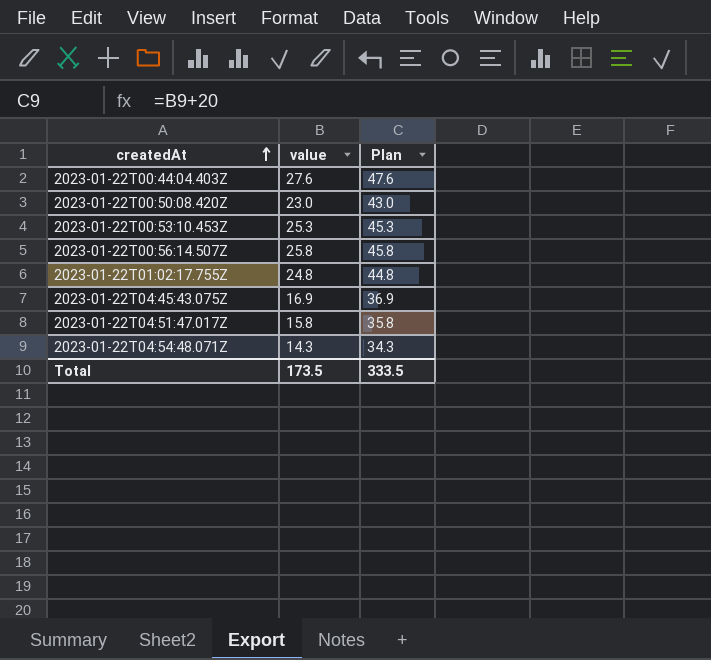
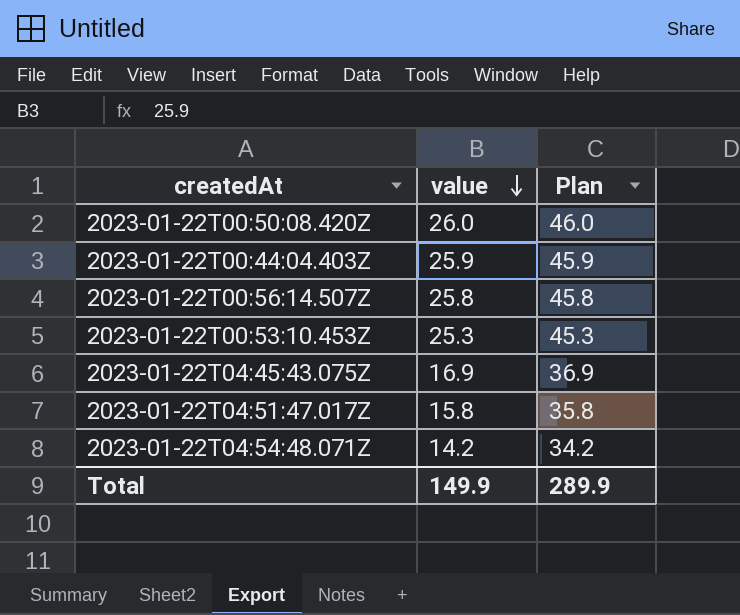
row order: createdAt ascending -> value descending
row 2023-01-22T01:02:17.755Z: 24.8 | 44.8 -> none
2023-01-22T00:50:08.420Z | value: 23.0 -> 26.0
2023-01-22T00:50:08.420Z | Plan: 43.0 -> 46.0
2023-01-22T00:44:04.403Z | value: 27.6 -> 25.9
2023-01-22T00:44:04.403Z | Plan: 47.6 -> 45.9
2023-01-22T04:54:48.071Z | value: 14.3 -> 14.2
2023-01-22T04:54:48.071Z | Plan: 34.3 -> 34.2
Total | value: 173.5 -> 149.9
Total | Plan: 333.5 -> 289.9

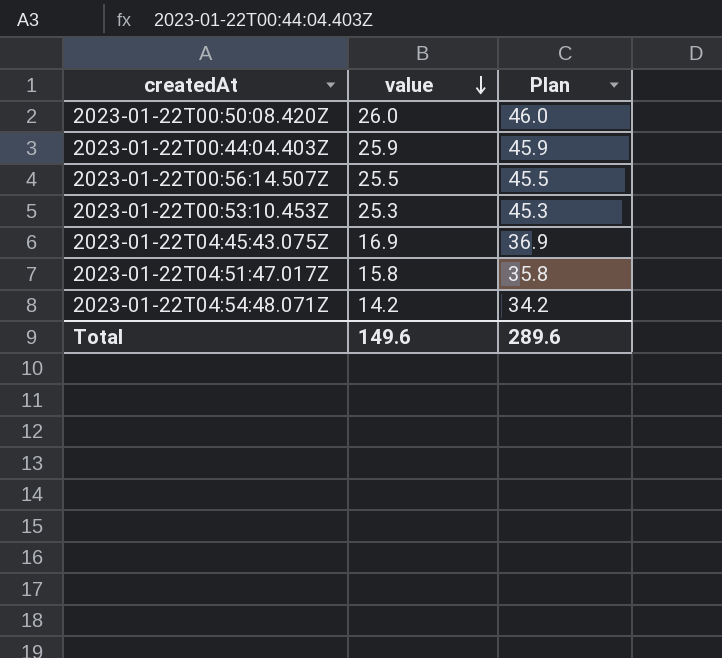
2023-01-22T00:56:14.507Z | value: 25.8 -> 25.5
2023-01-22T00:56:14.507Z | Plan: 45.8 -> 45.5
Total | value: 149.9 -> 149.6
Total | Plan: 289.9 -> 289.6

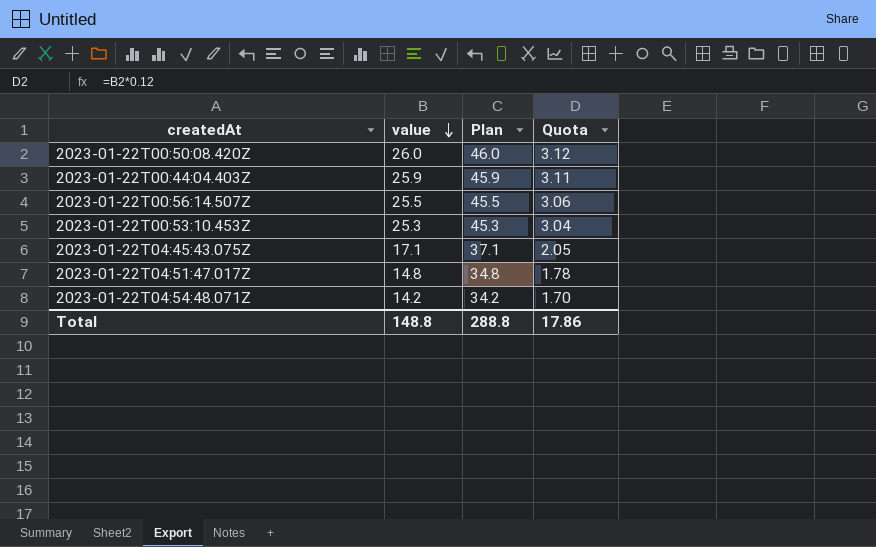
column Quota | formula: none -> [value] * 0.12
2023-01-22T04:45:43.075Z | value: 16.9 -> 17.1
2023-01-22T04:45:43.075Z | Plan: 36.9 -> 37.1
2023-01-22T04:51:47.017Z | value: 15.8 -> 14.8
2023-01-22T04:51:47.017Z | Plan: 35.8 -> 34.8
Total | value: 149.6 -> 148.8
Total | Plan: 289.6 -> 288.8

